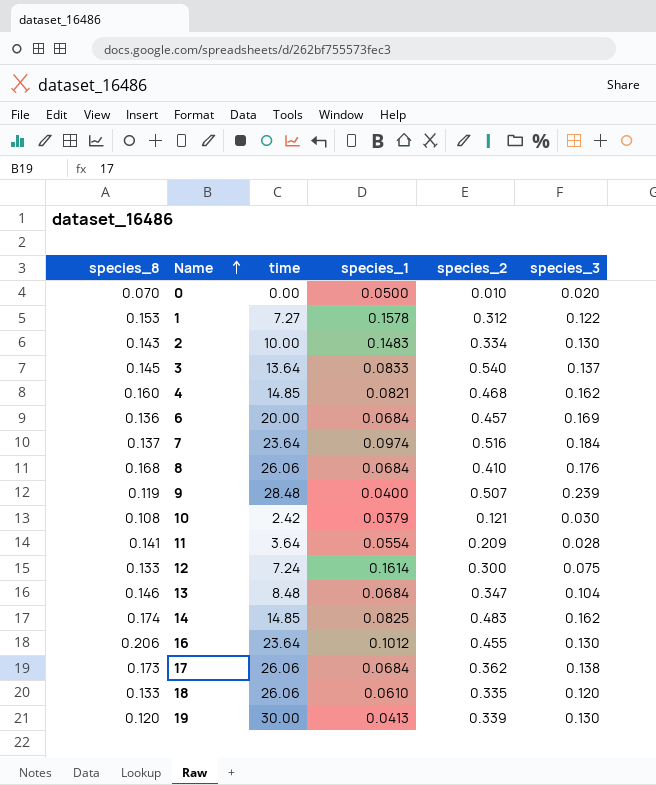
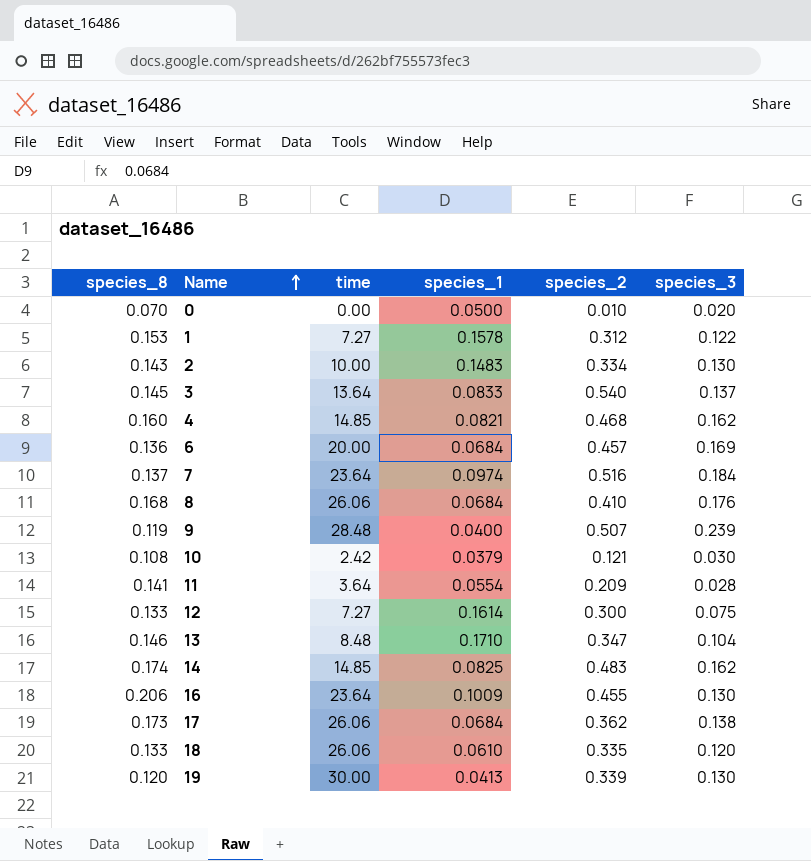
12 | time: 7.24 -> 7.27
13 | species_1: 0.0684 -> 0.1710
16 | species_1: 0.1012 -> 0.1009

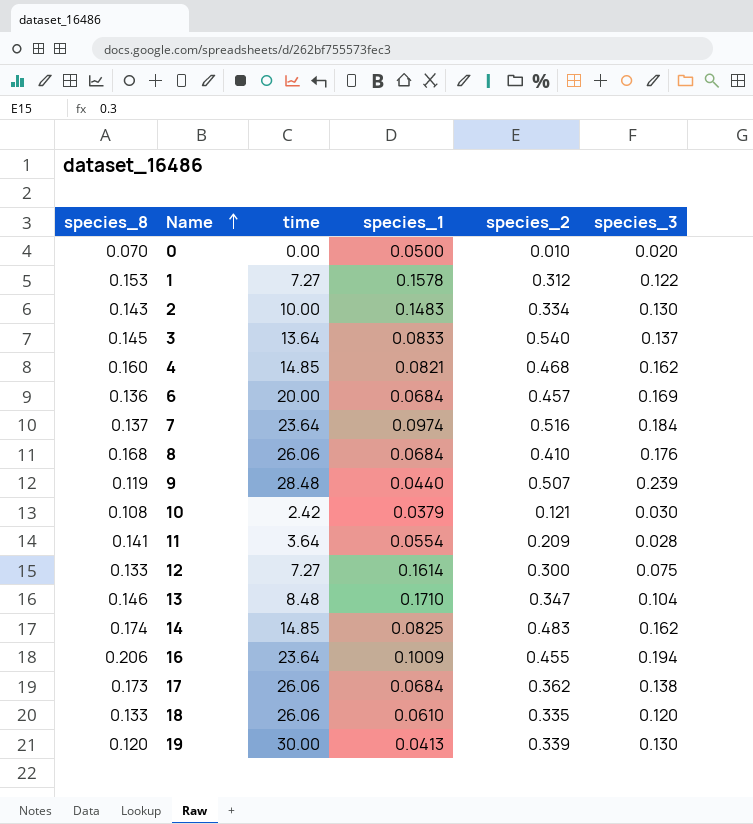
9 | species_1: 0.0400 -> 0.0440
16 | species_3: 0.130 -> 0.194

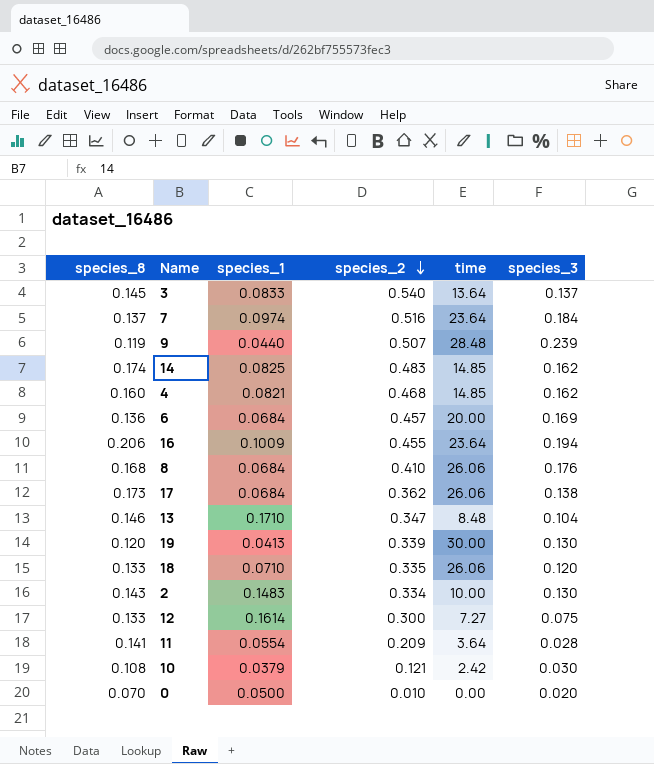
row order: Name ascending -> species_2 descending
column time | position: 3 -> 5
row 1: 0.153 | 7.27 | 0.1578 | 0.312 | 0.122 -> none
18 | species_1: 0.0610 -> 0.0710

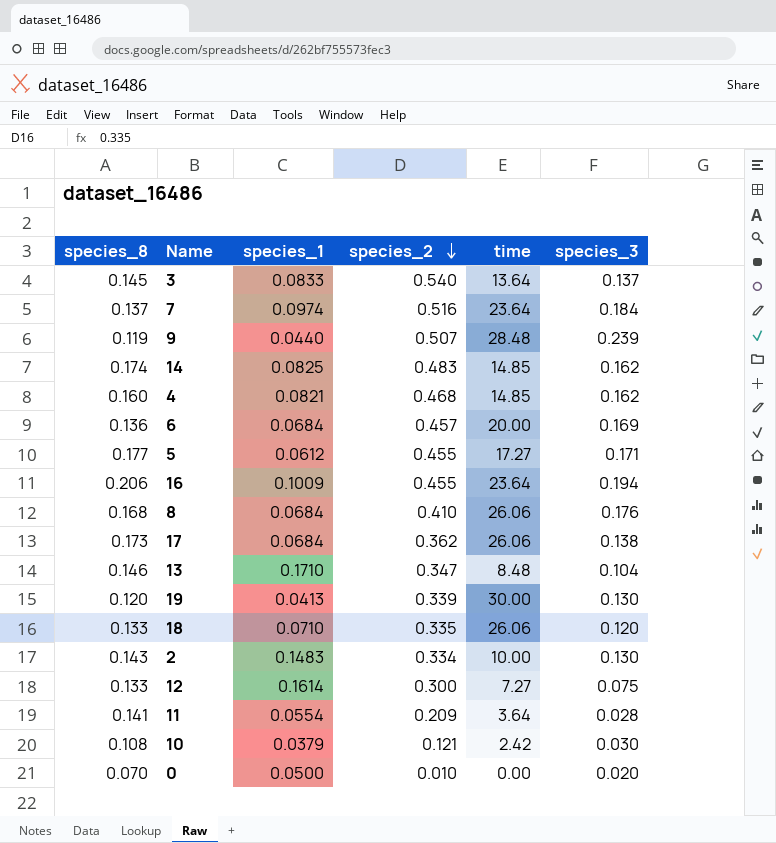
row 5: none -> 0.177 | 0.0612 | 0.455 | 17.27 | 0.171

